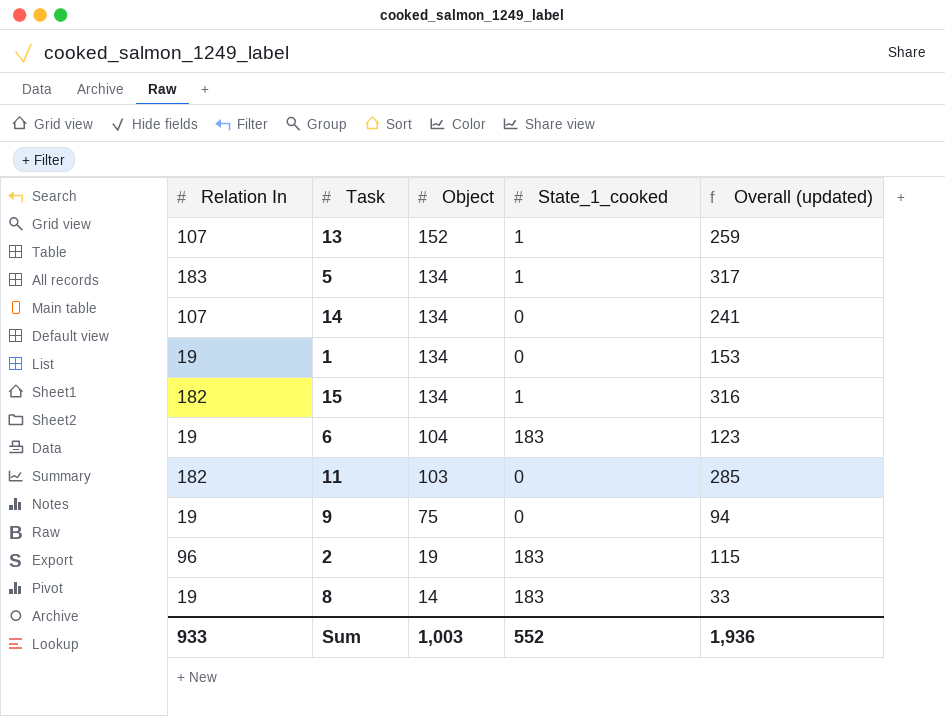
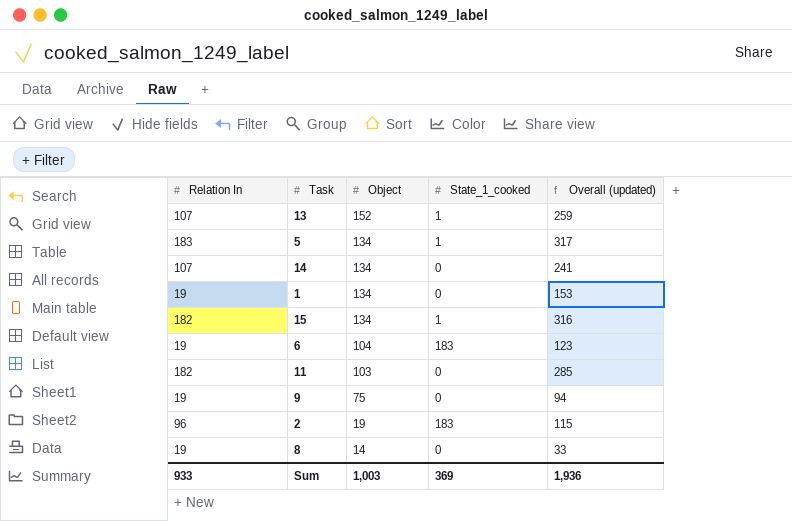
8 | State_1_cooked: 183 -> 0
Sum | State_1_cooked: 552 -> 369

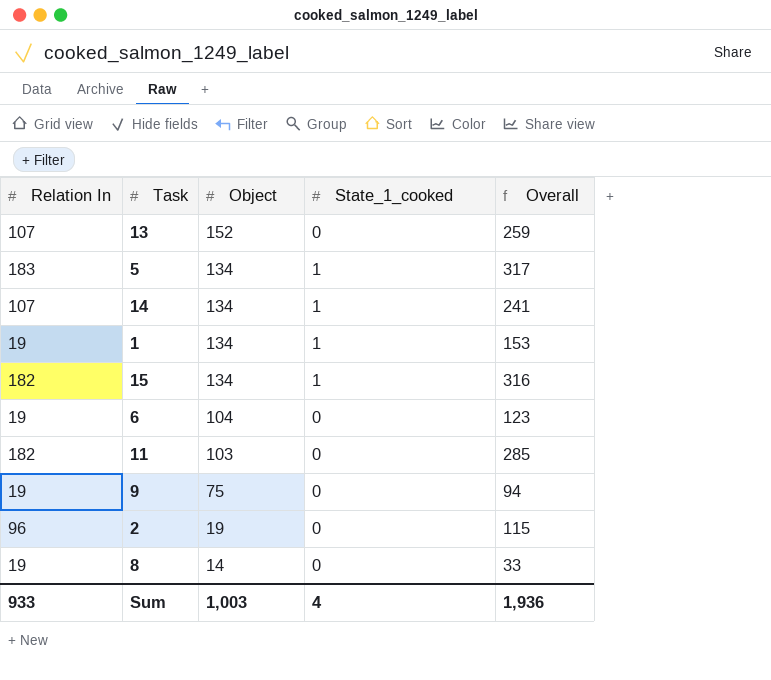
column name: Overall (updated) -> Overall
13 | State_1_cooked: 1 -> 0
14 | State_1_cooked: 0 -> 1
1 | State_1_cooked: 0 -> 1
6 | State_1_cooked: 183 -> 0
2 | State_1_cooked: 183 -> 0
Sum | State_1_cooked: 369 -> 4

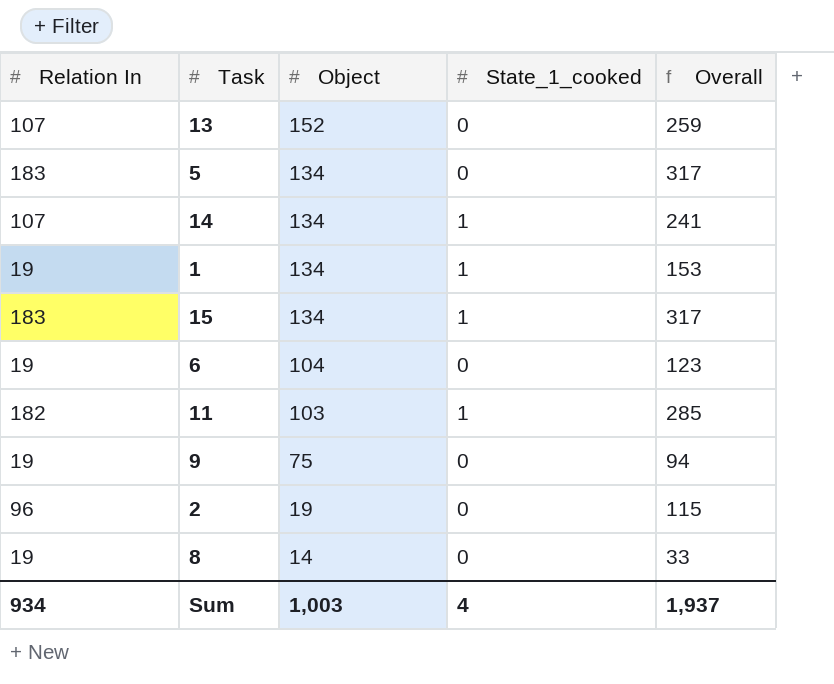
5 | State_1_cooked: 1 -> 0
15 | Relation In: 182 -> 183
15 | Overall: 316 -> 317
11 | State_1_cooked: 0 -> 1
Sum | Relation In: 933 -> 934
Sum | Overall: 1,936 -> 1,937

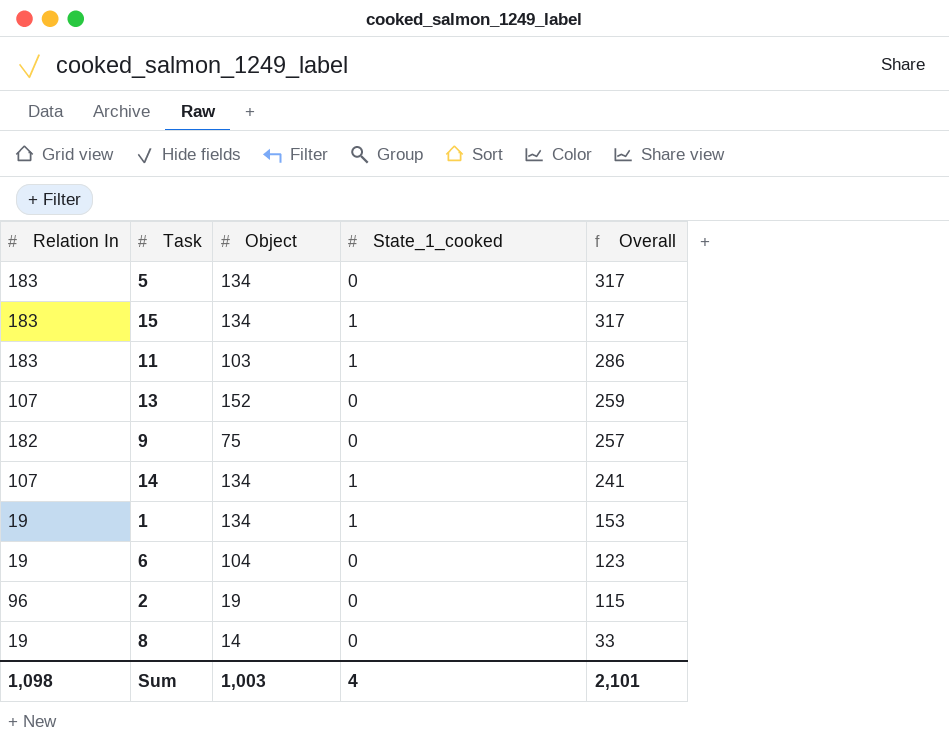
row order: Object descending -> Overall descending
11 | Relation In: 182 -> 183
11 | Overall: 285 -> 286
9 | Relation In: 19 -> 182
9 | Overall: 94 -> 257
Sum | Relation In: 934 -> 1,098
Sum | Overall: 1,937 -> 2,101

